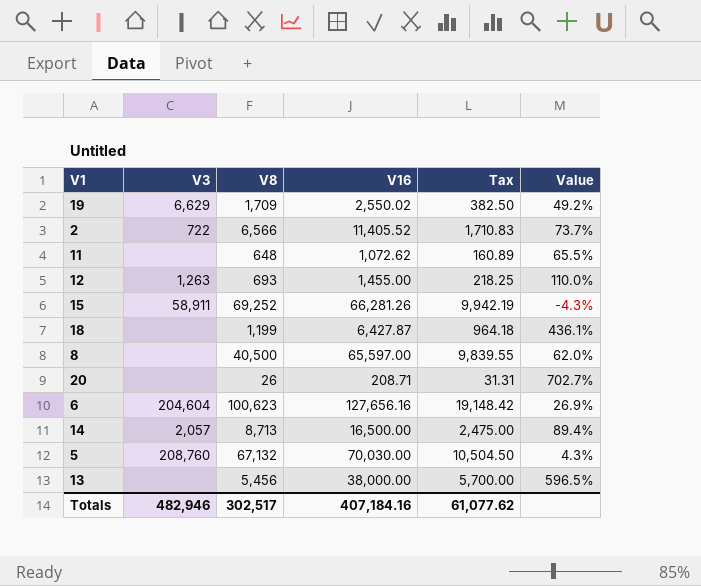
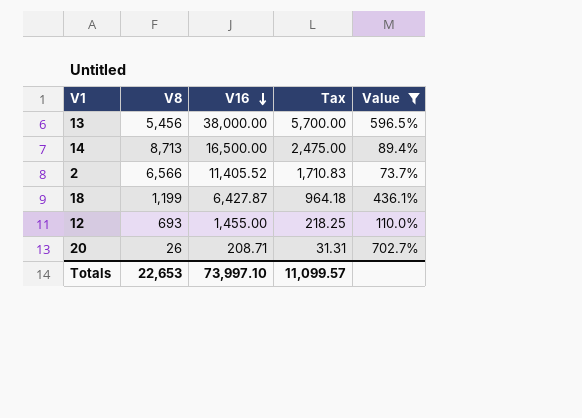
filter: none -> Value >= 73.7%
row order: none -> V16 descending
column V3 | position: 2 -> none
Totals | V8: 302,517 -> 22,653
Totals | V16: 407,184.16 -> 73,997.10
Totals | Tax: 61,077.62 -> 11,099.57

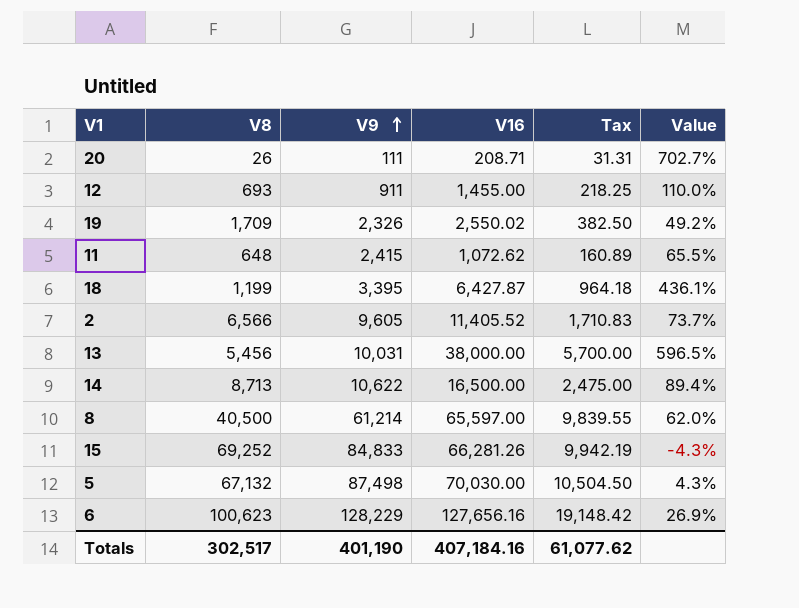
filter: Value >= 73.7% -> none
row order: V16 descending -> V9 ascending
column V9 | position: none -> 3
Totals | V8: 22,653 -> 302,517
Totals | V16: 73,997.10 -> 407,184.16
Totals | Tax: 11,099.57 -> 61,077.62

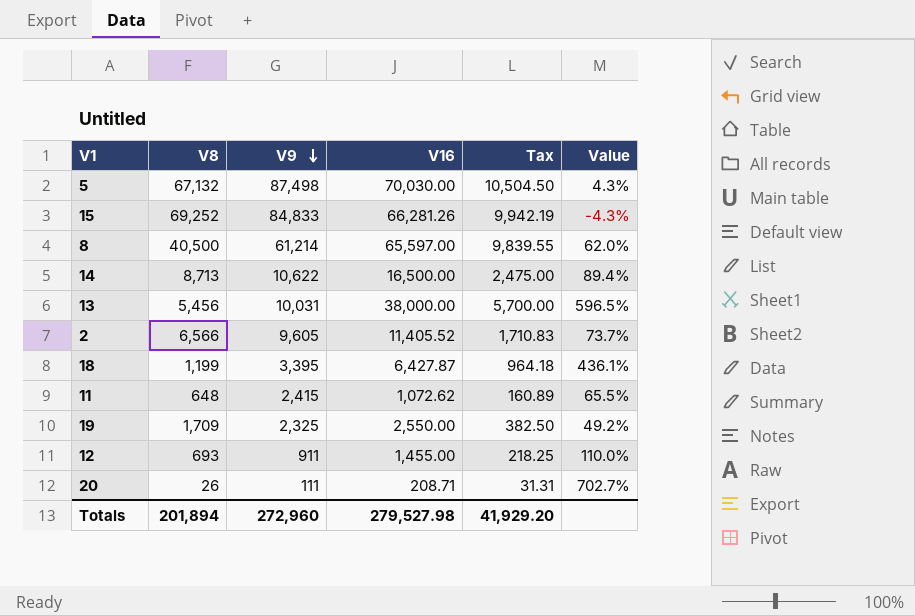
row order: V9 ascending -> V9 descending
row 6: 100,623 | 128,229 | 127,656.16 | 19,148.42 | 26.9% -> none
19 | V9: 2,326 -> 2,325
19 | V16: 2,550.02 -> 2,550.00
Totals | V8: 302,517 -> 201,894
Totals | V9: 401,190 -> 272,960
Totals | V16: 407,184.16 -> 279,527.98
Totals | Tax: 61,077.62 -> 41,929.20

